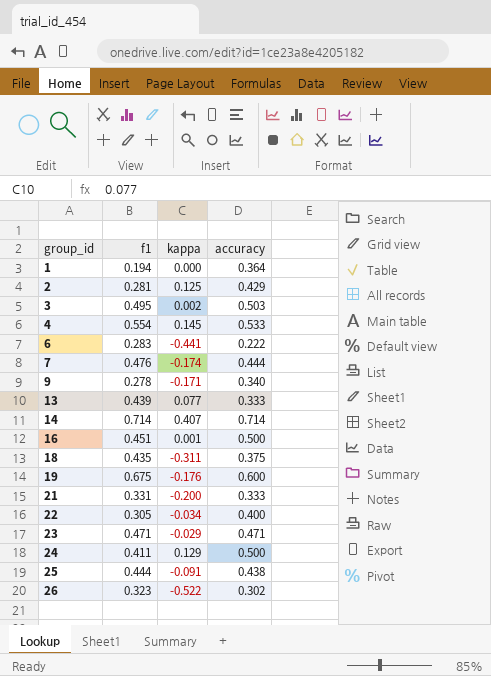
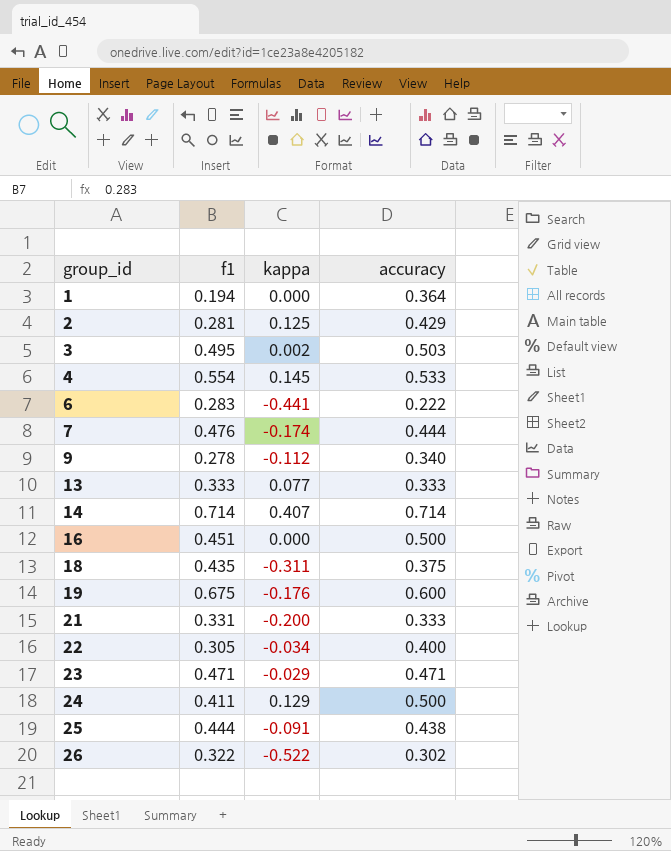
9 | kappa: -0.171 -> -0.112
13 | f1: 0.439 -> 0.333
16 | kappa: 0.001 -> 0.000
26 | f1: 0.323 -> 0.322

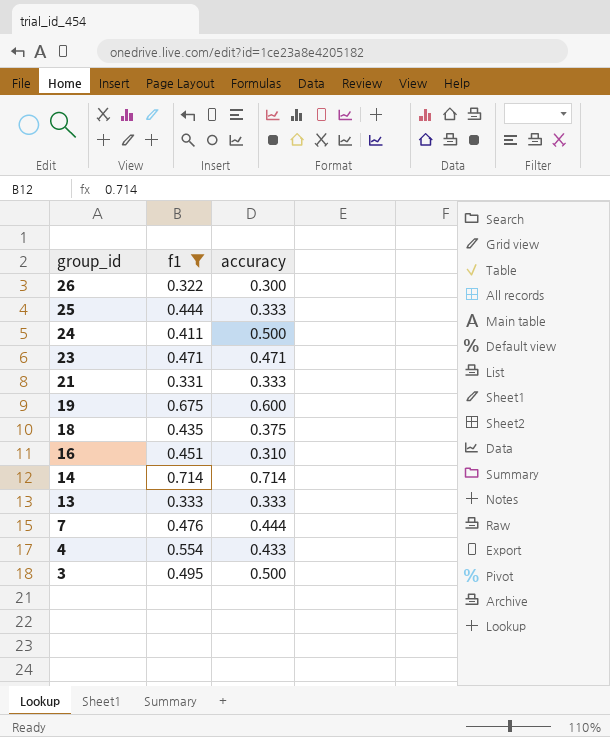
filter: none -> f1 >= 0.322
row order: group_id ascending -> group_id descending
column kappa | position: 3 -> none
26 | accuracy: 0.302 -> 0.300
25 | accuracy: 0.438 -> 0.333
16 | accuracy: 0.500 -> 0.310
4 | accuracy: 0.533 -> 0.433
3 | accuracy: 0.503 -> 0.500

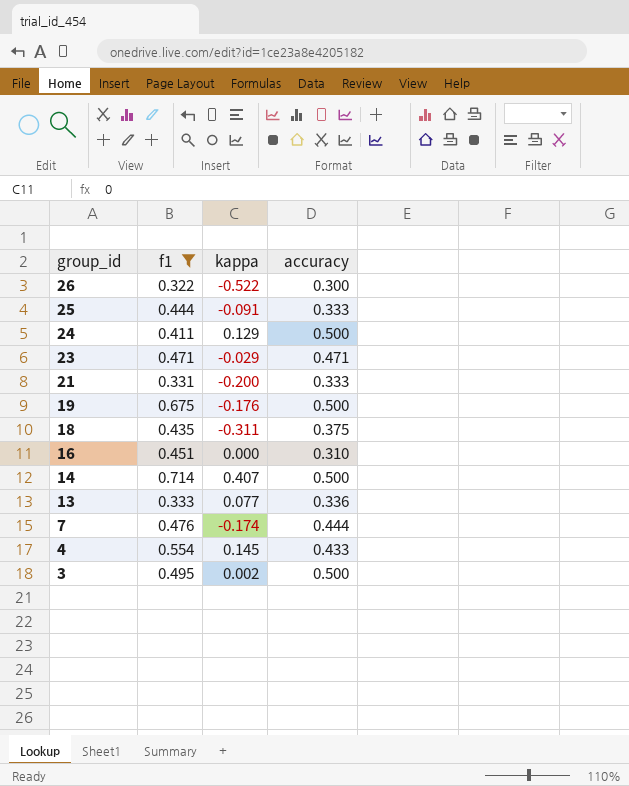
column kappa | position: none -> 3
19 | accuracy: 0.600 -> 0.500
14 | accuracy: 0.714 -> 0.500
13 | accuracy: 0.333 -> 0.336

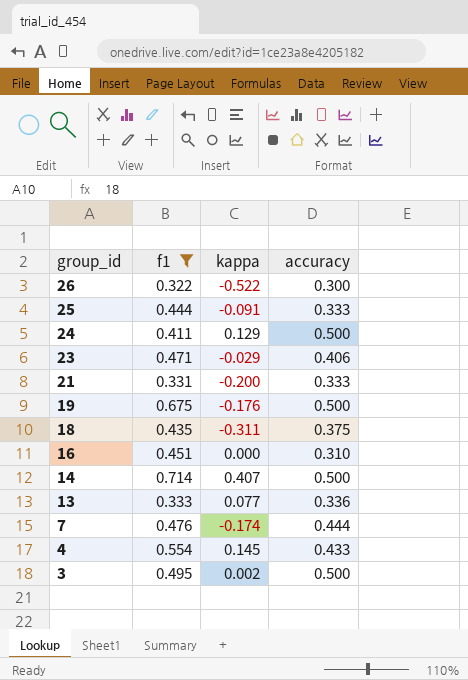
23 | accuracy: 0.471 -> 0.406

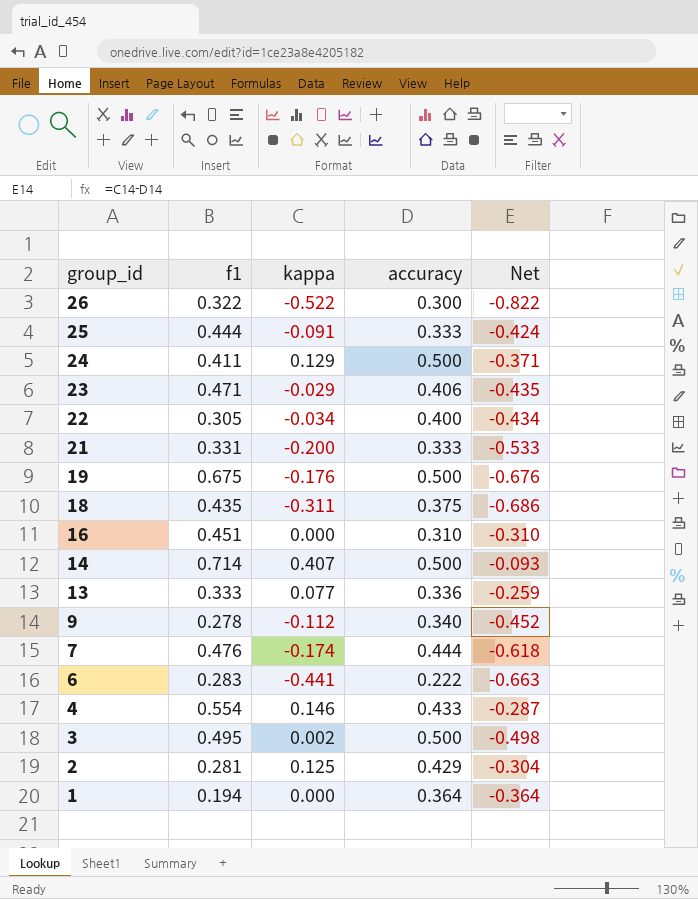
filter: f1 >= 0.322 -> none
column Net | formula: none -> [kappa] - [accuracy]
4 | kappa: 0.145 -> 0.146

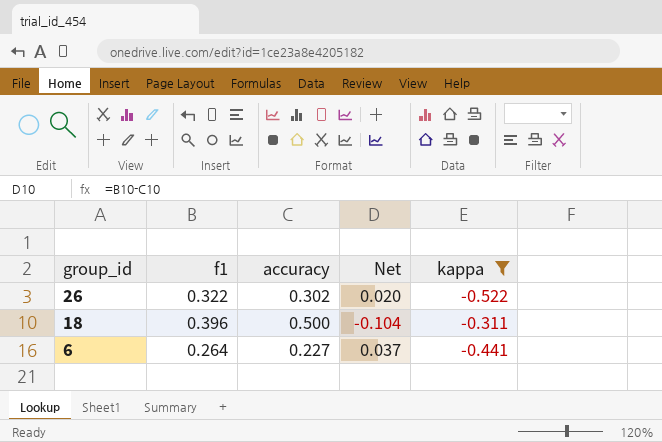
filter: none -> kappa <= -0.311
column Net | formula: [kappa] - [accuracy] -> [f1] - [accuracy]
column kappa | position: 3 -> 5
26 | accuracy: 0.300 -> 0.302
18 | f1: 0.435 -> 0.396
18 | accuracy: 0.375 -> 0.500
6 | f1: 0.283 -> 0.264
6 | accuracy: 0.222 -> 0.227

